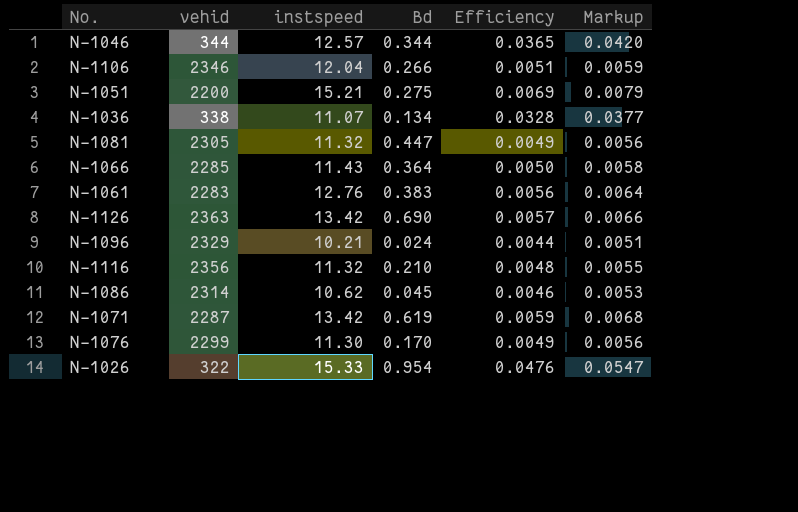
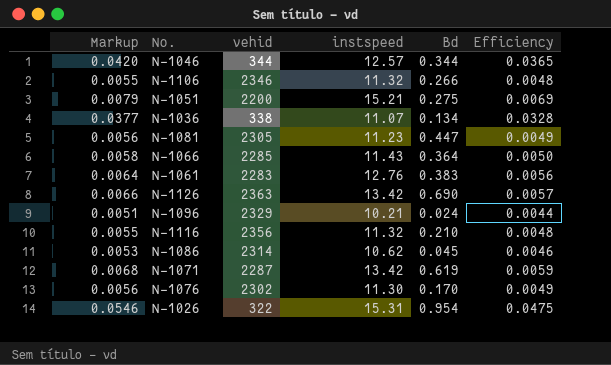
column Markup | position: 6 -> 1
N-1106 | Markup: 0.0059 -> 0.0055
N-1106 | instspeed: 12.04 -> 11.32
N-1106 | Efficiency: 0.0051 -> 0.0048
N-1081 | instspeed: 11.32 -> 11.23
N-1076 | vehid: 2299 -> 2302
N-1026 | Markup: 0.0547 -> 0.0546
N-1026 | instspeed: 15.33 -> 15.31
N-1026 | Efficiency: 0.0476 -> 0.0475

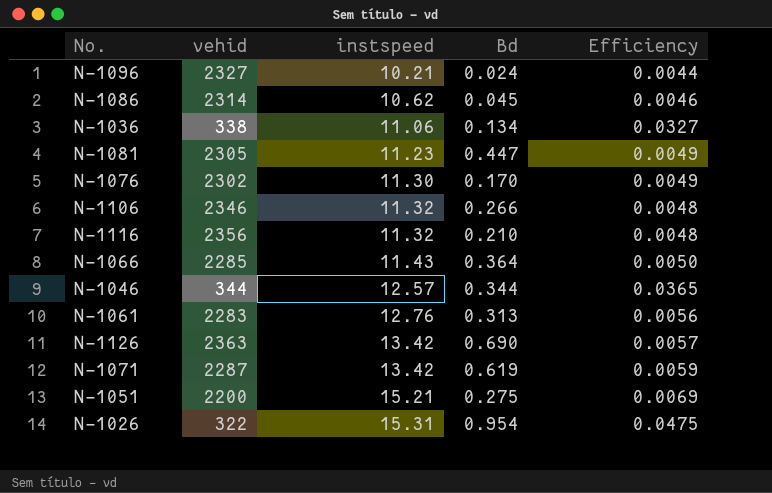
row order: none -> instspeed ascending
column Markup | formula: [Efficiency] * 1.15 -> none
N-1096 | vehid: 2329 -> 2327
N-1036 | instspeed: 11.07 -> 11.06
N-1036 | Efficiency: 0.0328 -> 0.0327
N-1061 | Bd: 0.383 -> 0.313

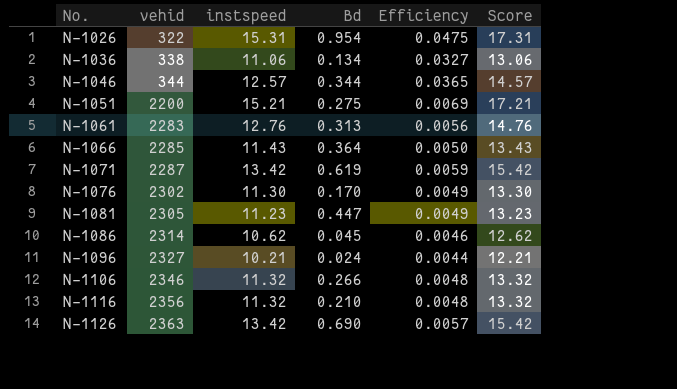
row order: instspeed ascending -> No. ascending
column Score | formula: none -> [instspeed] + 2

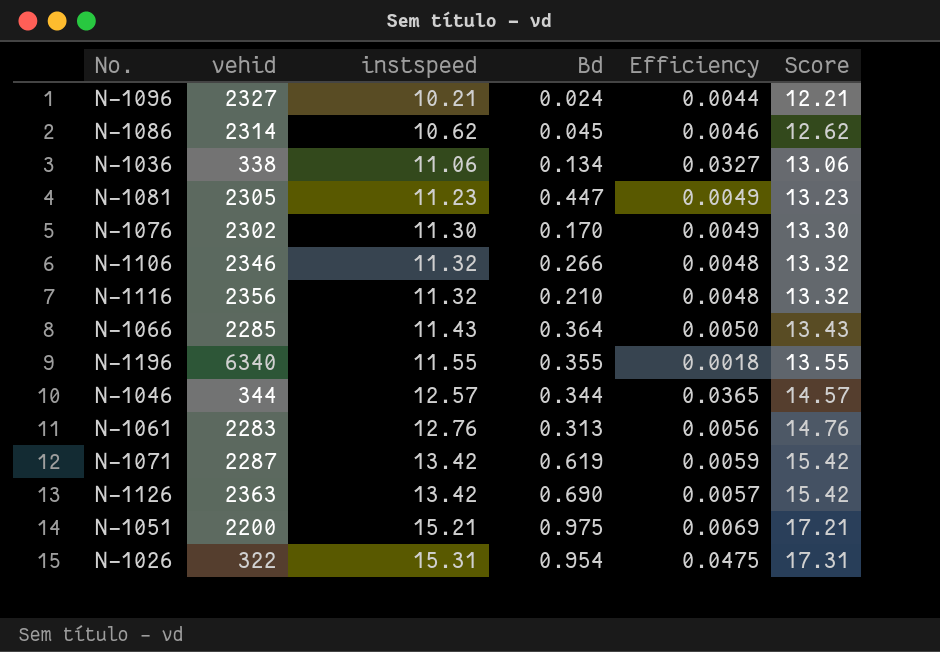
row order: No. ascending -> instspeed ascending
row N-1196: none -> 6340 | 11.55 | 0.355 | 0.0018 | 13.55
N-1051 | Bd: 0.275 -> 0.975

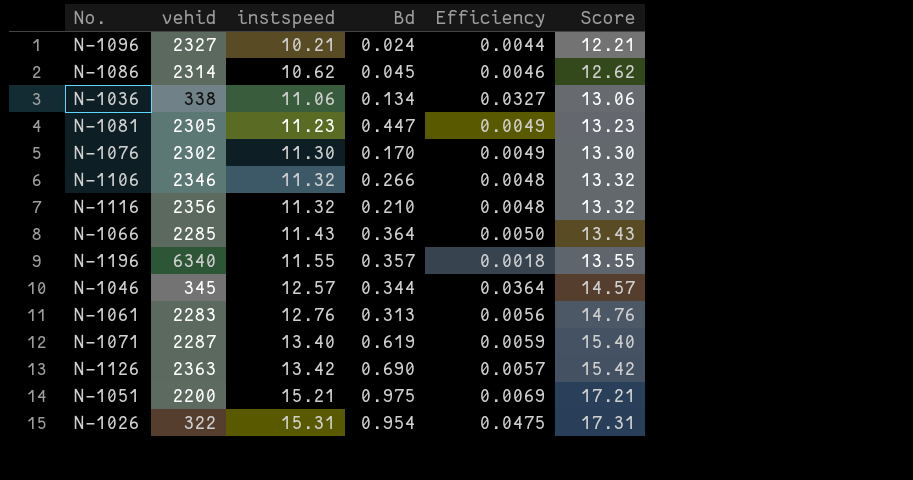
N-1196 | Bd: 0.355 -> 0.357
N-1046 | vehid: 344 -> 345
N-1046 | Efficiency: 0.0365 -> 0.0364
N-1071 | instspeed: 13.42 -> 13.40
N-1071 | Score: 15.42 -> 15.40

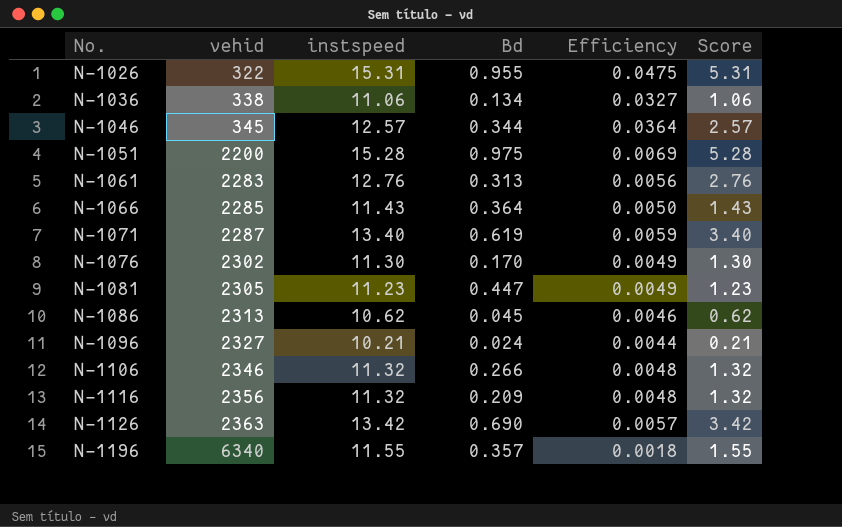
row order: instspeed ascending -> No. ascending
column Score | formula: [instspeed] + 2 -> [instspeed] - 10
N-1026 | Bd: 0.954 -> 0.955
N-1051 | instspeed: 15.21 -> 15.28
N-1086 | vehid: 2314 -> 2313
N-1116 | Bd: 0.210 -> 0.209

